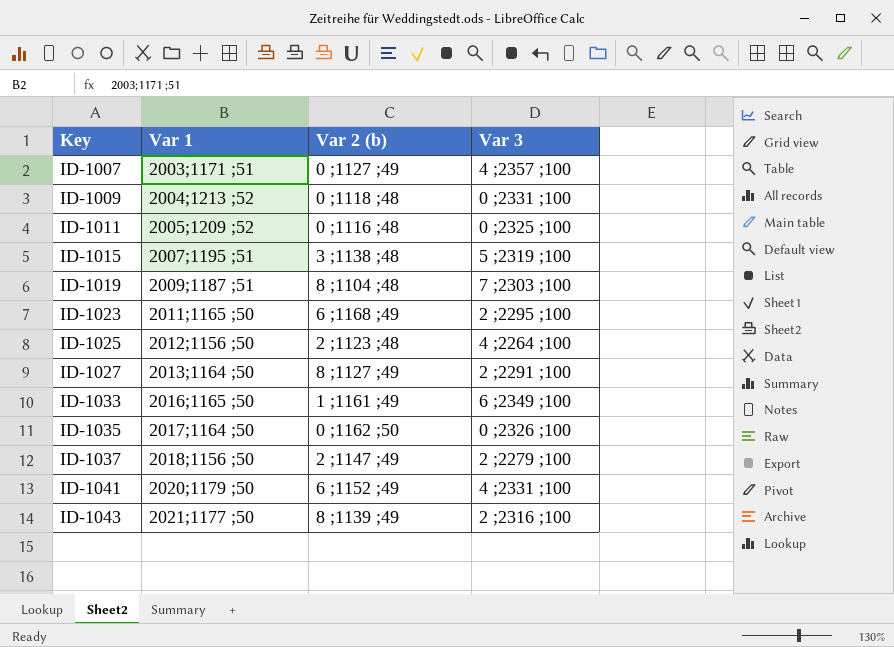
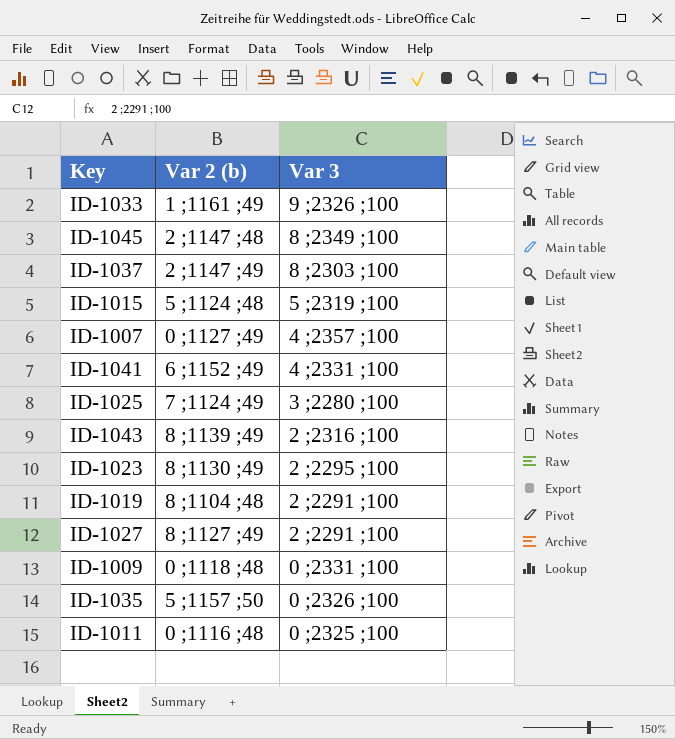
row order: Key ascending -> Var 3 descending
column Var 1 | position: 2 -> none
ID-1033 | Var 3: 6 ;2349 ;100 -> 9 ;2326 ;100
row ID-1045: none -> 2 ;1147 ;48 | 8 ;2349 ;100
ID-1037 | Var 3: 2 ;2279 ;100 -> 8 ;2303 ;100
ID-1015 | Var 2 (b): 3 ;1138 ;48 -> 5 ;1124 ;48
ID-1025 | Var 2 (b): 2 ;1123 ;48 -> 7 ;1124 ;49
ID-1025 | Var 3: 4 ;2264 ;100 -> 3 ;2280 ;100
ID-1023 | Var 2 (b): 6 ;1168 ;49 -> 8 ;1130 ;49
ID-1019 | Var 3: 7 ;2303 ;100 -> 2 ;2291 ;100
ID-1035 | Var 2 (b): 0 ;1162 ;50 -> 5 ;1157 ;50

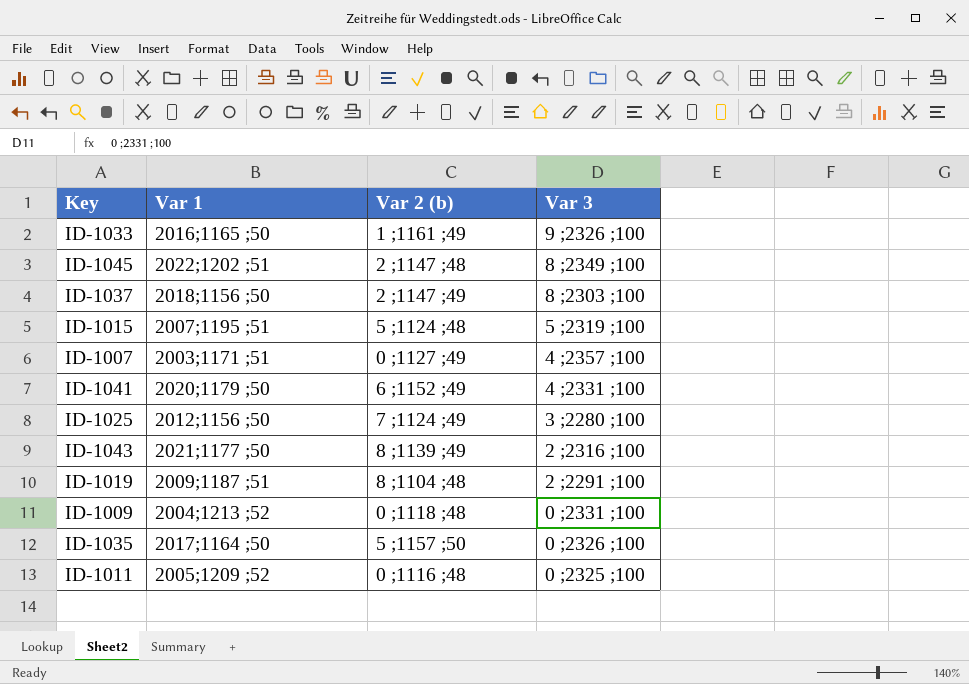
column Var 1 | position: none -> 2
row ID-1023: 8 ;1130 ;49 | 2 ;2295 ;100 -> none
row ID-1027: 8 ;1127 ;49 | 2 ;2291 ;100 -> none

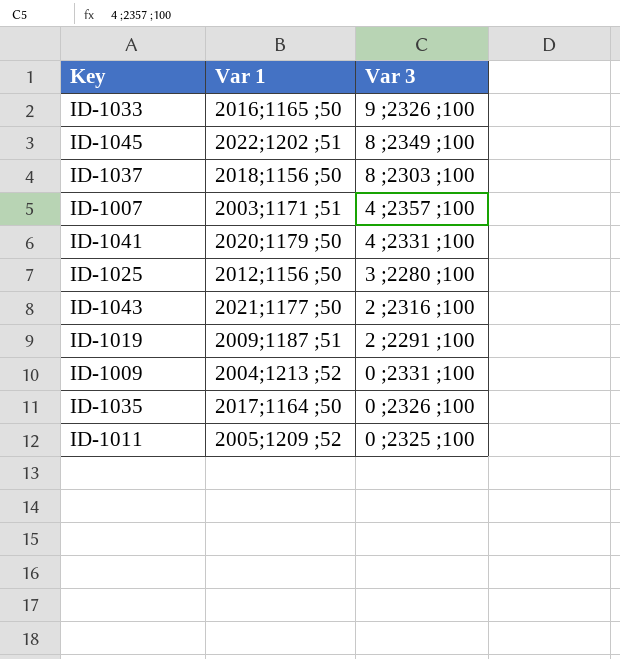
column Var 2 (b) | position: 3 -> none
row ID-1015: 2007;1195 ;51 | 5 ;1124 ;48 | 5 ;2319 ;100 -> none

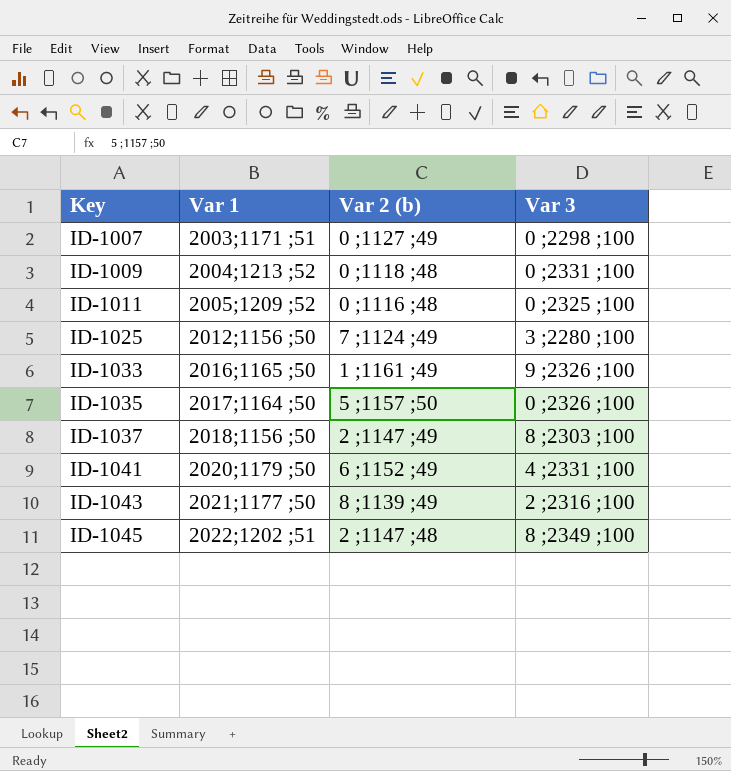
row order: Var 3 descending -> Key ascending
column Var 2 (b) | position: none -> 3
row ID-1019: 2009;1187 ;51 | 2 ;2291 ;100 -> none
ID-1007 | Var 3: 4 ;2357 ;100 -> 0 ;2298 ;100

